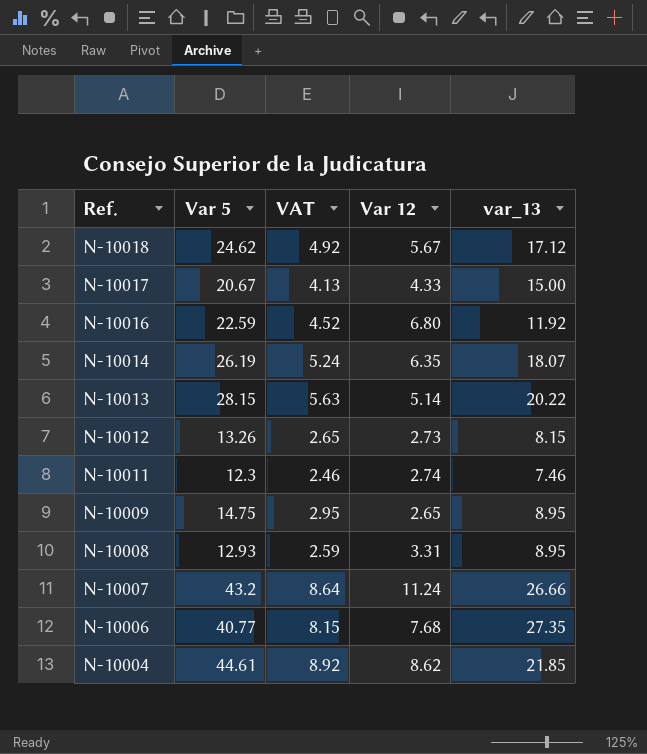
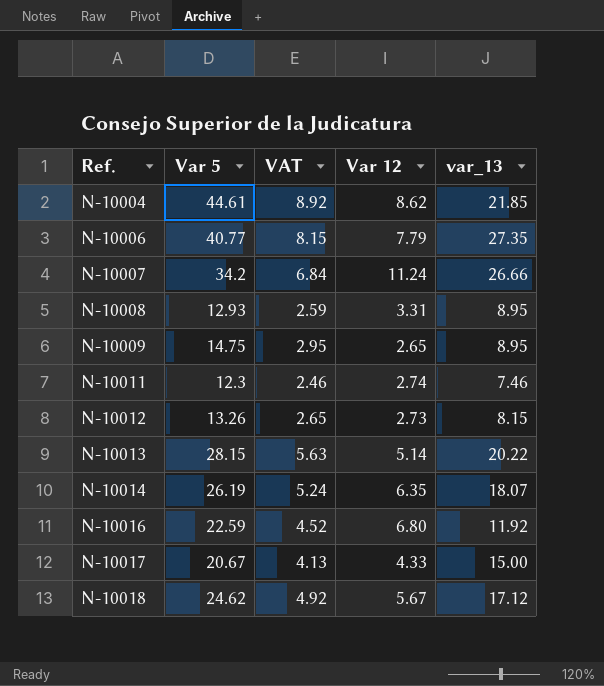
row order: Ref. descending -> Ref. ascending
N-10006 | Var 12: 7.68 -> 7.79
N-10007 | Var 5: 43.2 -> 34.2
N-10007 | VAT: 8.64 -> 6.84

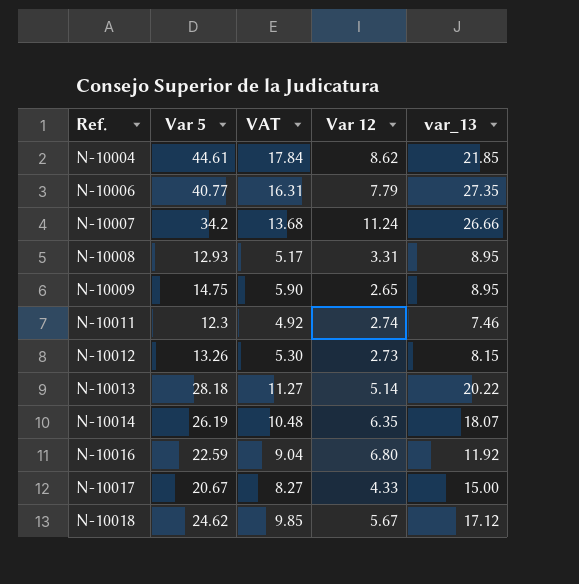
column VAT | formula: [Var 5] * 0.2 -> [Var 5] * 0.4
N-10013 | Var 5: 28.15 -> 28.18

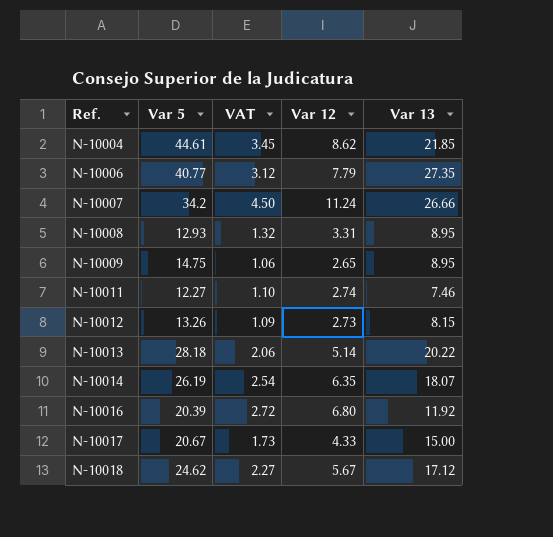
column VAT | formula: [Var 5] * 0.4 -> [Var 12] * 0.4
column name: var_13 -> Var 13
N-10011 | Var 5: 12.3 -> 12.27
N-10016 | Var 5: 22.59 -> 20.39

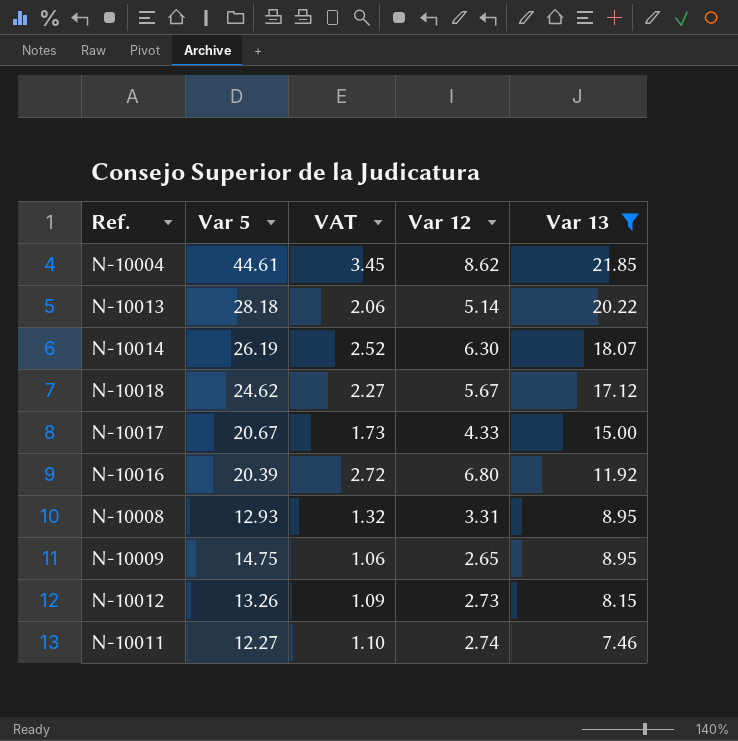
filter: none -> Var 13 <= 21.85
row order: Ref. ascending -> Var 13 descending
N-10014 | VAT: 2.54 -> 2.52
N-10014 | Var 12: 6.35 -> 6.30

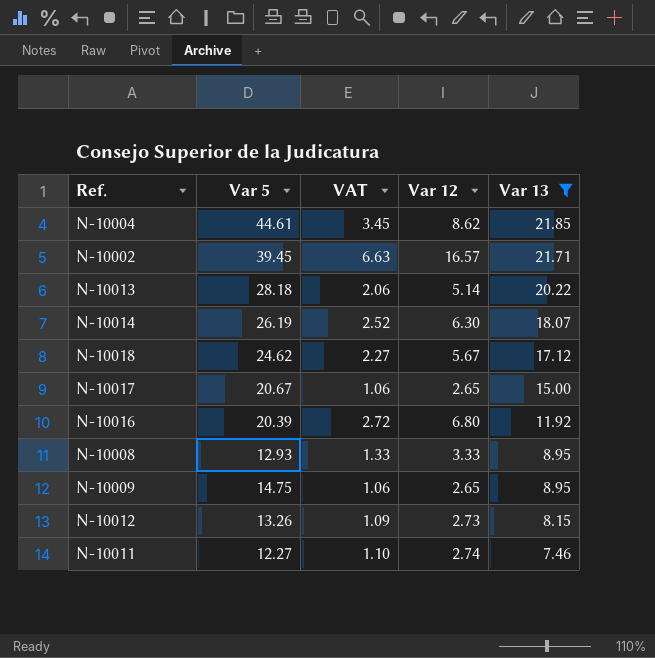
row N-10002: none -> 39.45 | 6.63 | 16.57 | 21.71
N-10017 | VAT: 1.73 -> 1.06
N-10017 | Var 12: 4.33 -> 2.65
N-10008 | VAT: 1.32 -> 1.33
N-10008 | Var 12: 3.31 -> 3.33

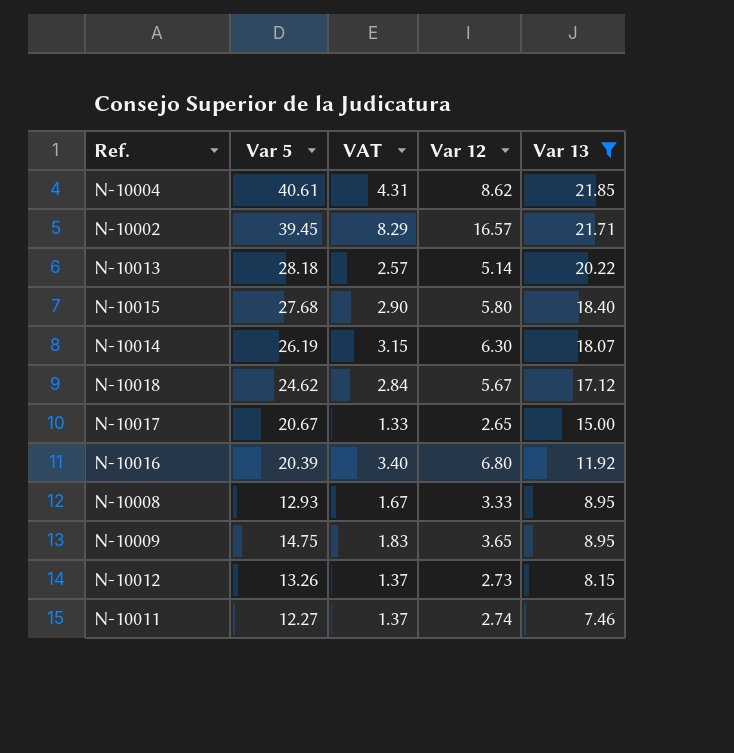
column VAT | formula: [Var 12] * 0.4 -> [Var 12] * 0.5
N-10004 | Var 5: 44.61 -> 40.61
row N-10015: none -> 27.68 | 2.90 | 5.80 | 18.40
N-10009 | Var 12: 2.65 -> 3.65

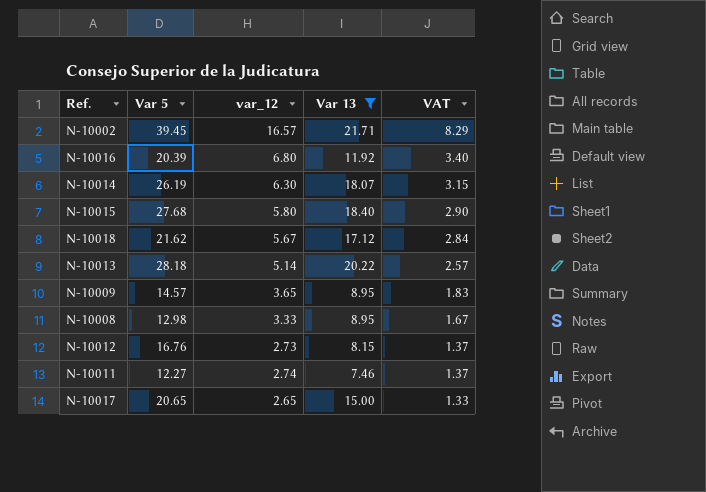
row order: Var 13 descending -> VAT descending
column name: Var 12 -> var_12
column VAT | position: 3 -> 5
row N-10004: 40.61 | 4.31 | 8.62 | 21.85 -> none
N-10018 | Var 5: 24.62 -> 21.62
N-10009 | Var 5: 14.75 -> 14.57
N-10008 | Var 5: 12.93 -> 12.98
N-10012 | Var 5: 13.26 -> 16.76
N-10017 | Var 5: 20.67 -> 20.65

